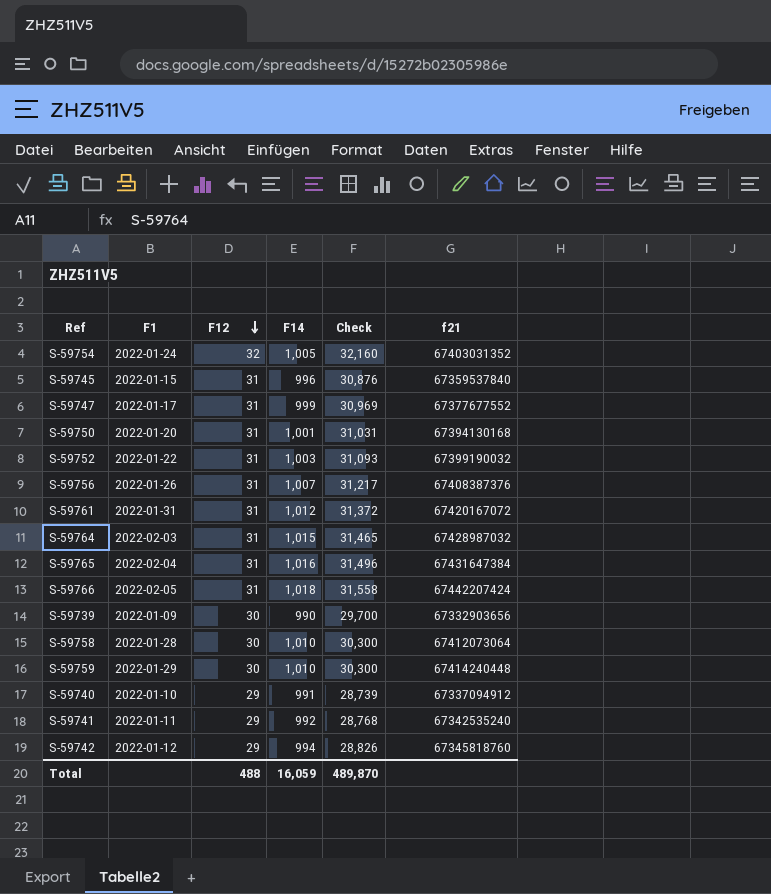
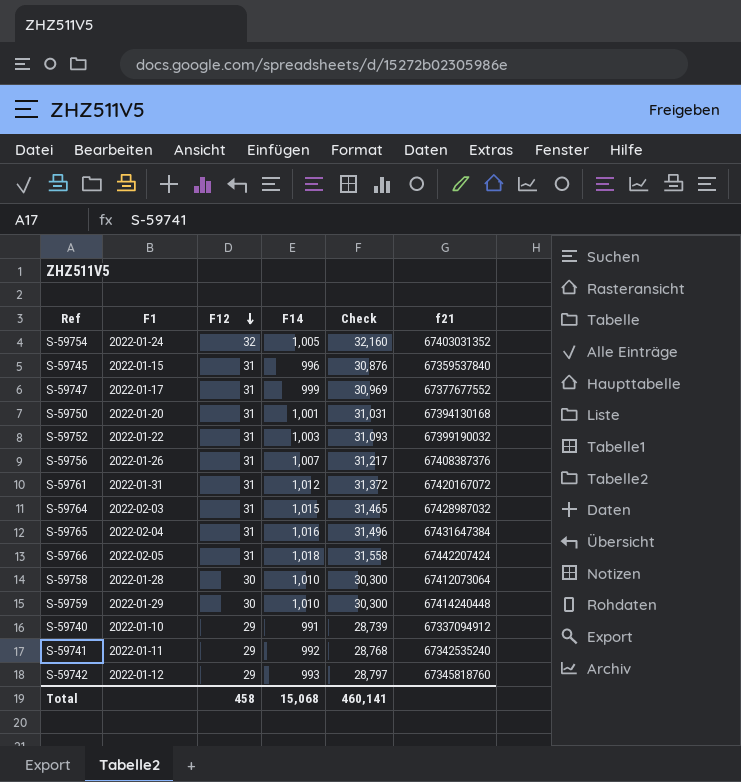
row S-59739: 2022-01-09 | 30 | 990 | 29,700 | 67332903656 -> none
S-59742 | F14: 994 -> 993
S-59742 | Check: 28,826 -> 28,797
Total | F12: 488 -> 458
Total | F14: 16,059 -> 15,068
Total | Check: 489,870 -> 460,141

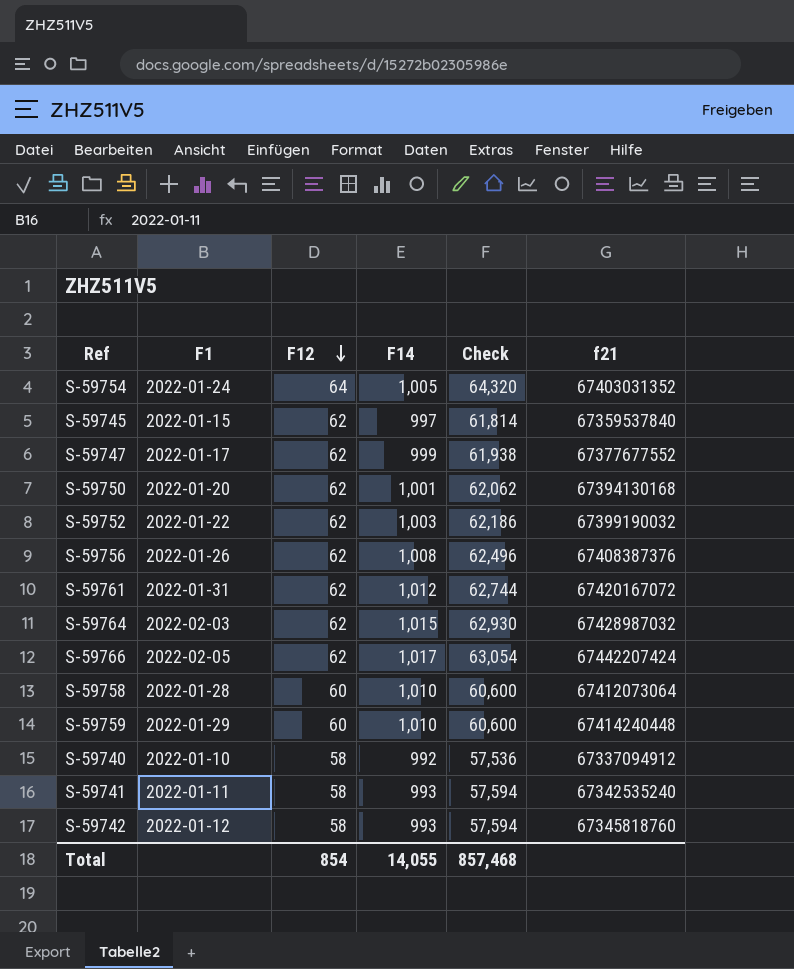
row S-59765: 2022-02-04 | 31 | 1,016 | 31,496 | 67431647384 -> none
S-59754 | F12: 32 -> 64
S-59754 | Check: 32,160 -> 64,320
S-59745 | F12: 31 -> 62
S-59745 | F14: 996 -> 997
S-59745 | Check: 30,876 -> 61,814
S-59747 | F12: 31 -> 62
S-59747 | Check: 30,969 -> 61,938
S-59750 | F12: 31 -> 62
S-59750 | Check: 31,031 -> 62,062
S-59752 | F12: 31 -> 62
S-59752 | Check: 31,093 -> 62,186
S-59756 | F12: 31 -> 62
S-59756 | F14: 1,007 -> 1,008
S-59756 | Check: 31,217 -> 62,496
S-59761 | F12: 31 -> 62
S-59761 | Check: 31,372 -> 62,744
S-59764 | F12: 31 -> 62
S-59764 | Check: 31,465 -> 62,930
S-59766 | F12: 31 -> 62
S-59766 | F14: 1,018 -> 1,017
S-59766 | Check: 31,558 -> 63,054
S-59758 | F12: 30 -> 60
S-59758 | Check: 30,300 -> 60,600
S-59759 | F12: 30 -> 60
S-59759 | Check: 30,300 -> 60,600
S-59740 | F12: 29 -> 58
S-59740 | F14: 991 -> 992
S-59740 | Check: 28,739 -> 57,536
S-59741 | F12: 29 -> 58
S-59741 | F14: 992 -> 993
S-59741 | Check: 28,768 -> 57,594
S-59742 | F12: 29 -> 58
S-59742 | Check: 28,797 -> 57,594
Total | F12: 458 -> 854
Total | F14: 15,068 -> 14,055
Total | Check: 460,141 -> 857,468

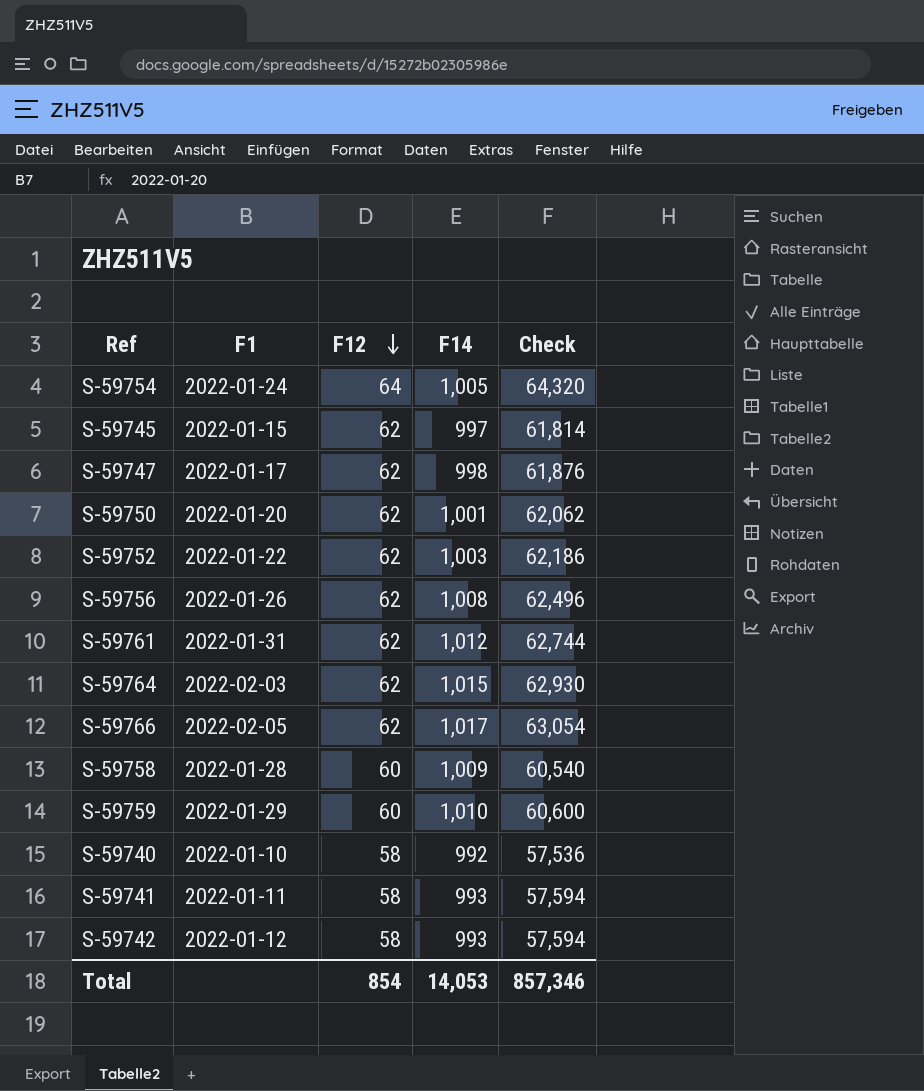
column f21 | position: 6 -> none
S-59747 | F14: 999 -> 998
S-59747 | Check: 61,938 -> 61,876
S-59758 | F14: 1,010 -> 1,009
S-59758 | Check: 60,600 -> 60,540
Total | F14: 14,055 -> 14,053
Total | Check: 857,468 -> 857,346

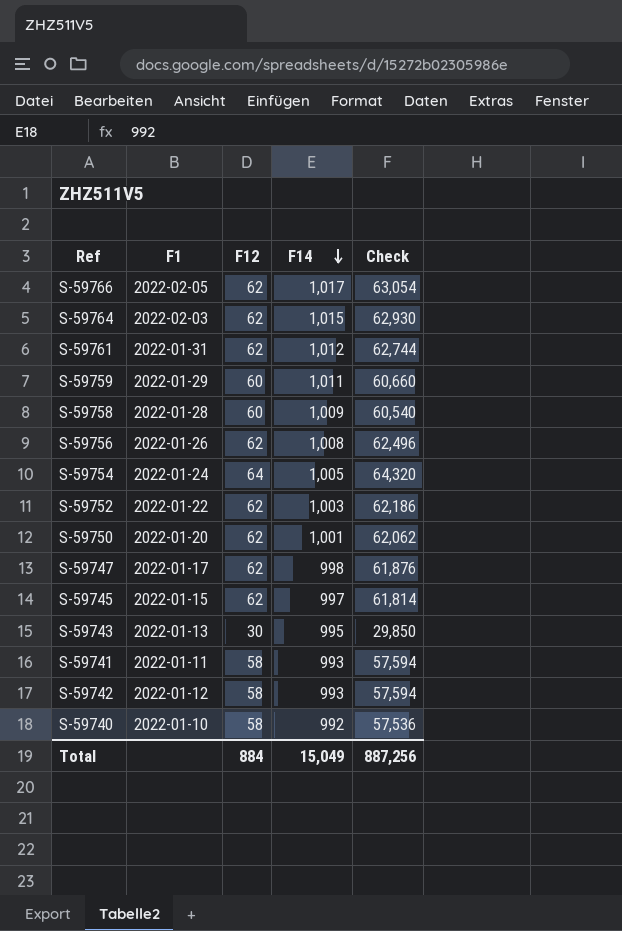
row order: F12 descending -> F14 descending
S-59759 | F14: 1,010 -> 1,011
S-59759 | Check: 60,600 -> 60,660
row S-59743: none -> 2022-01-13 | 30 | 995 | 29,850
Total | F12: 854 -> 884
Total | F14: 14,053 -> 15,049
Total | Check: 857,346 -> 887,256

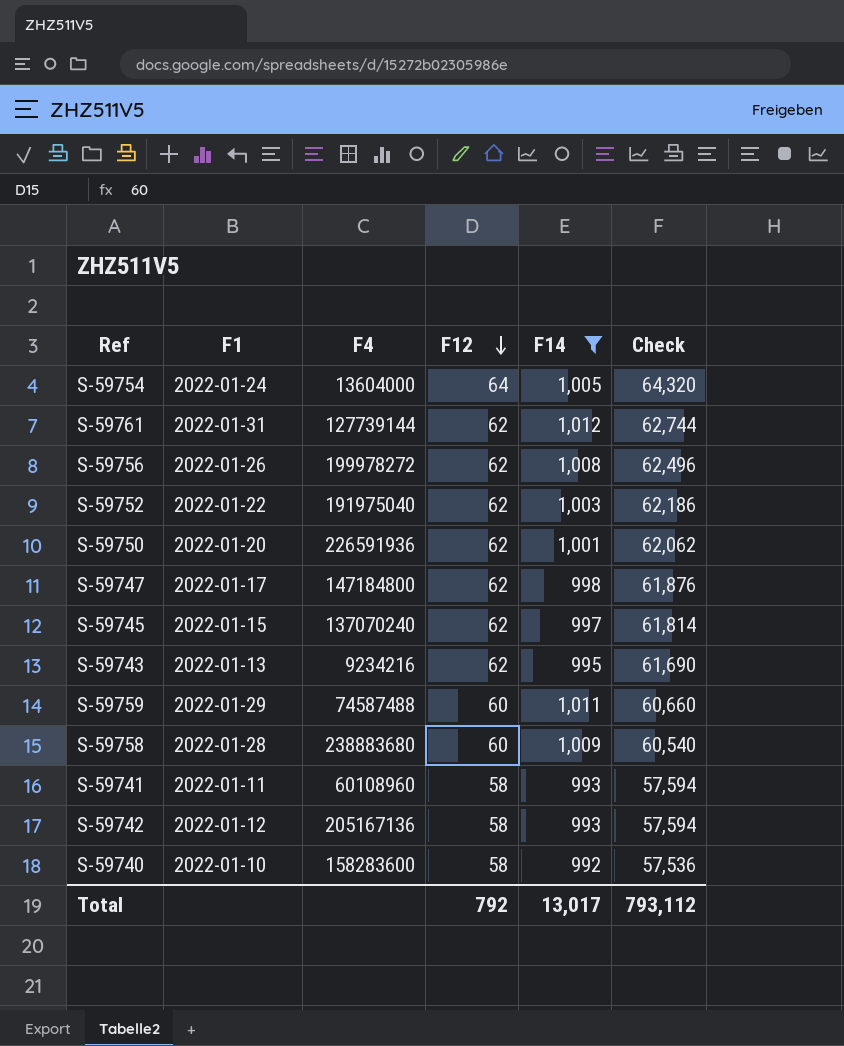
filter: none -> F14 <= 1,012
row order: F14 descending -> F12 descending
column F4 | position: none -> 3
S-59743 | F12: 30 -> 62
S-59743 | Check: 29,850 -> 61,690
Total | F12: 884 -> 792
Total | F14: 15,049 -> 13,017
Total | Check: 887,256 -> 793,112

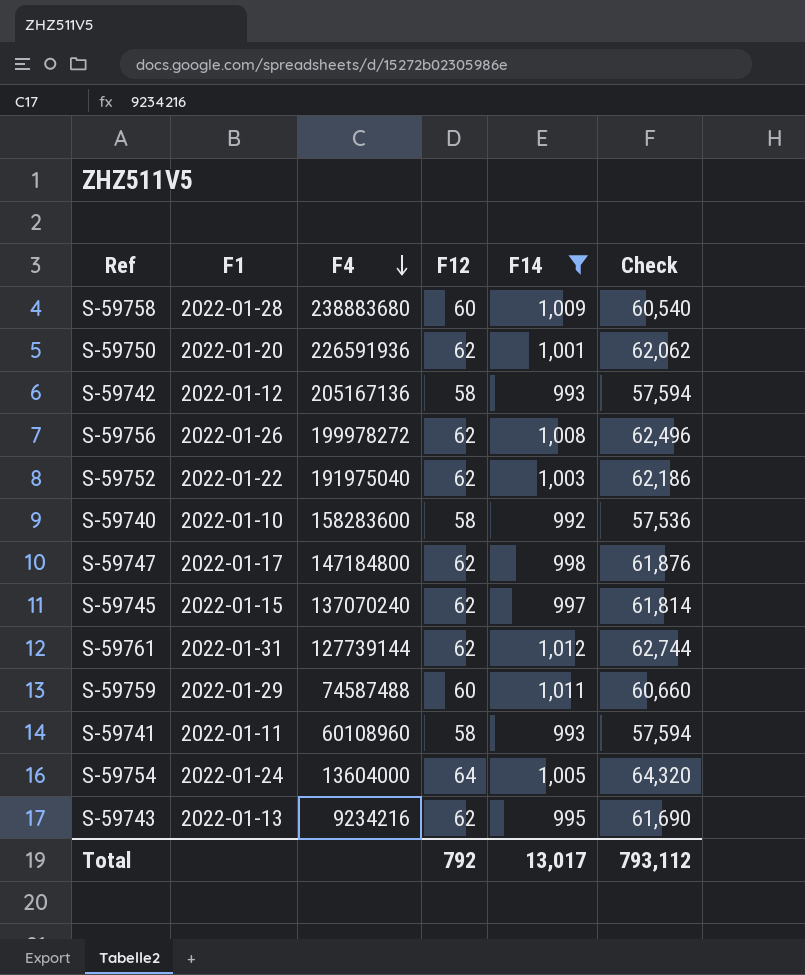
row order: F12 descending -> F4 descending

